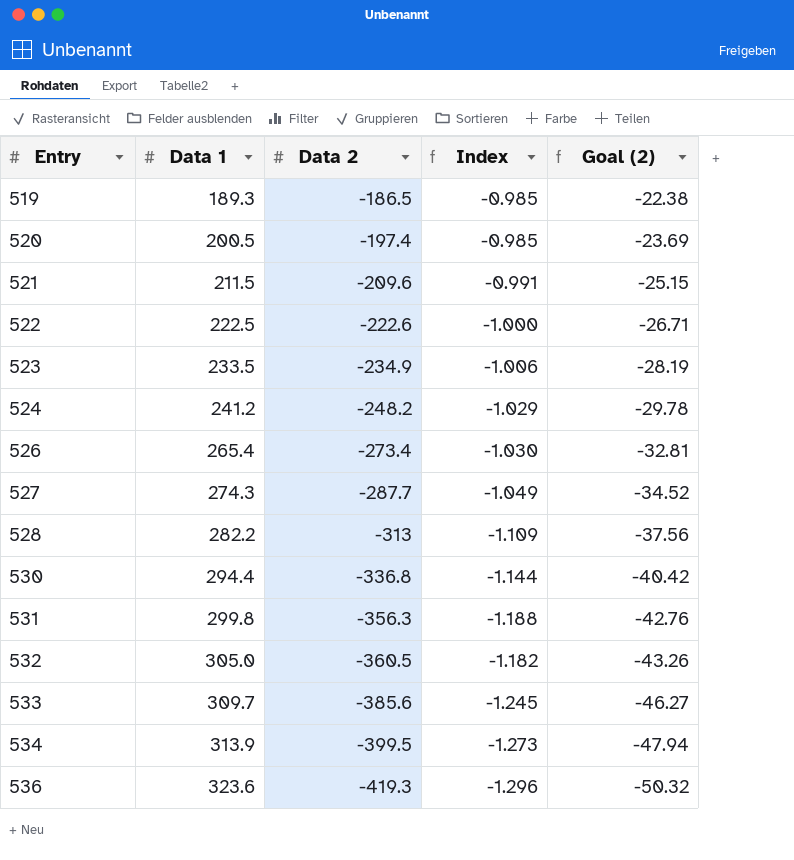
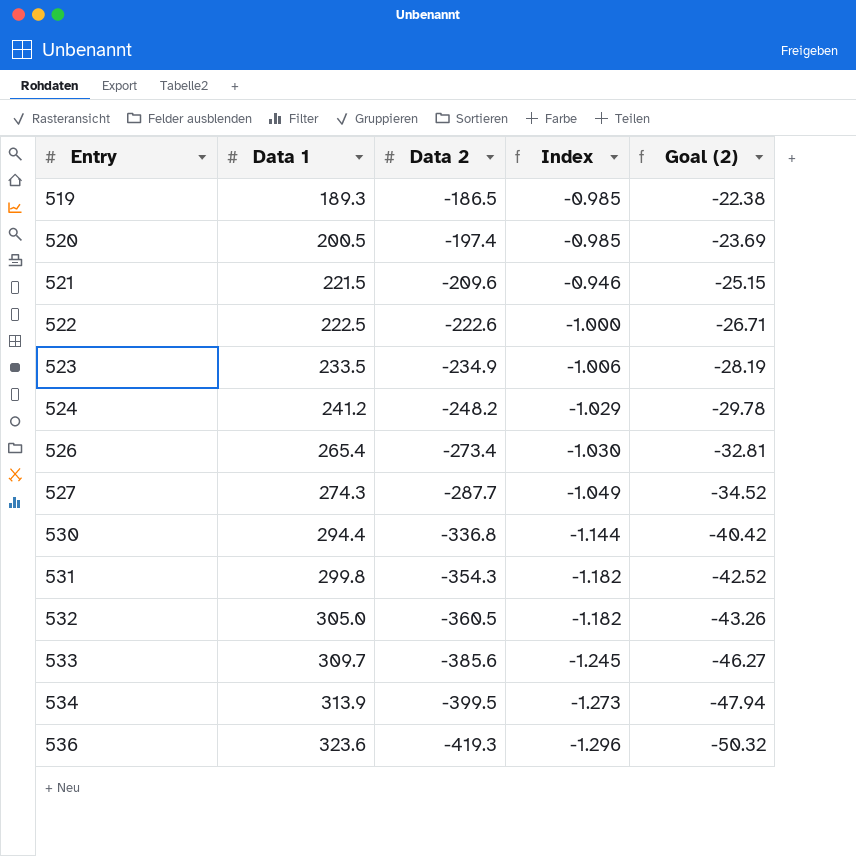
row 528: 282.2 | -313 | -1.109 | -37.56 -> none
521 | Data 1: 211.5 -> 221.5
521 | Index: -0.991 -> -0.946
531 | Data 2: -356.3 -> -354.3
531 | Index: -1.188 -> -1.182
531 | Goal (2): -42.76 -> -42.52

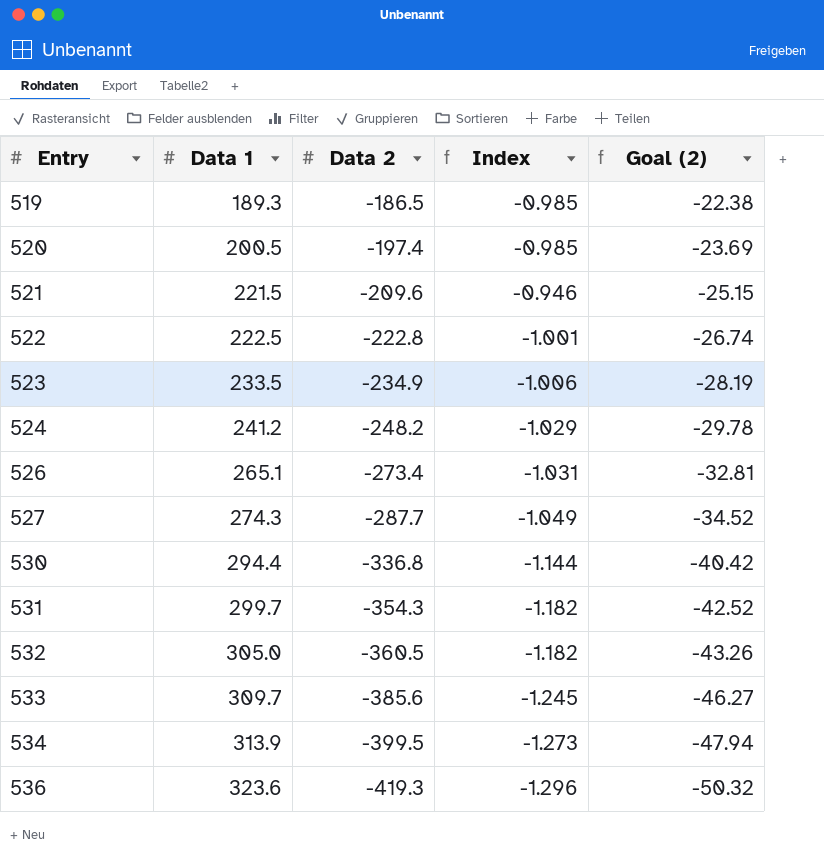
522 | Data 2: -222.6 -> -222.8
522 | Index: -1.000 -> -1.001
522 | Goal (2): -26.71 -> -26.74
526 | Data 1: 265.4 -> 265.1
526 | Index: -1.030 -> -1.031
531 | Data 1: 299.8 -> 299.7

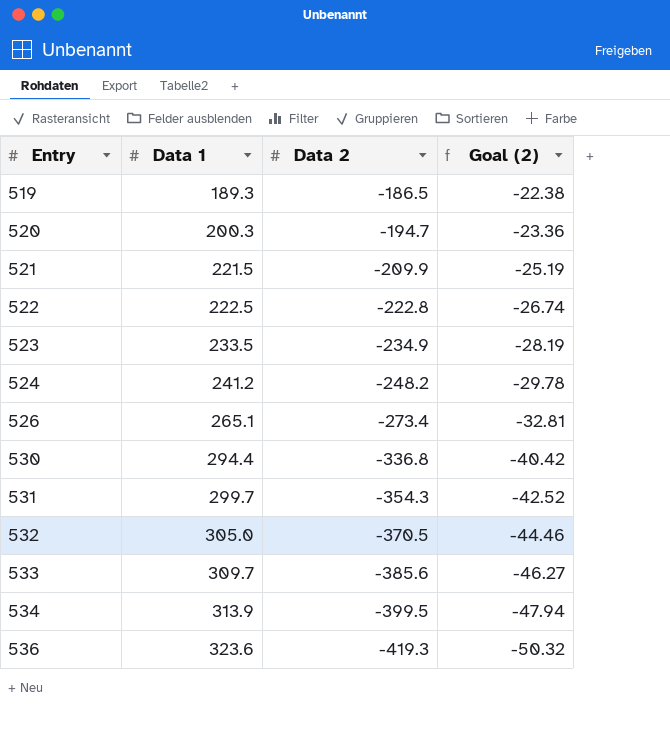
column Index | formula: [Data 2] / [Data 1] -> none
row 527: 274.3 | -287.7 | -1.049 | -34.52 -> none
520 | Data 1: 200.5 -> 200.3
520 | Data 2: -197.4 -> -194.7
520 | Goal (2): -23.69 -> -23.36
521 | Data 2: -209.6 -> -209.9
521 | Goal (2): -25.15 -> -25.19
532 | Data 2: -360.5 -> -370.5
532 | Goal (2): -43.26 -> -44.46

